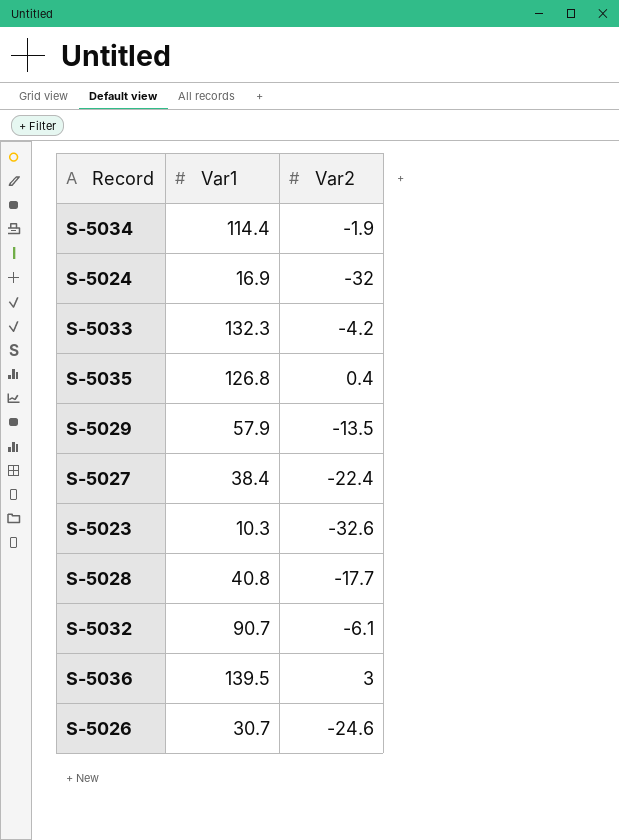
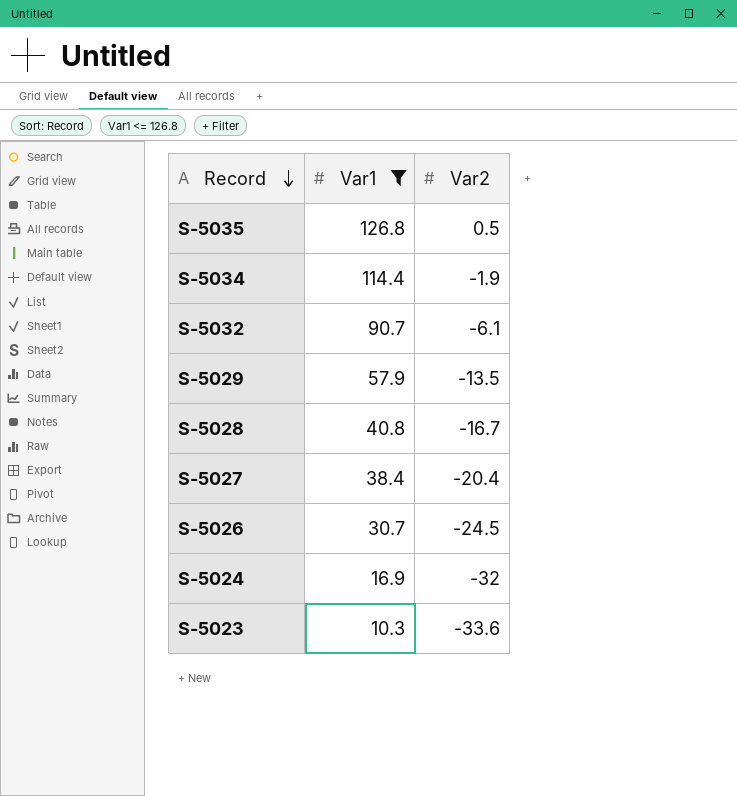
filter: none -> Var1 <= 126.8
row order: none -> Record descending
S-5035 | Var2: 0.4 -> 0.5
S-5028 | Var2: -17.7 -> -16.7
S-5027 | Var2: -22.4 -> -20.4
S-5026 | Var2: -24.6 -> -24.5
S-5023 | Var2: -32.6 -> -33.6

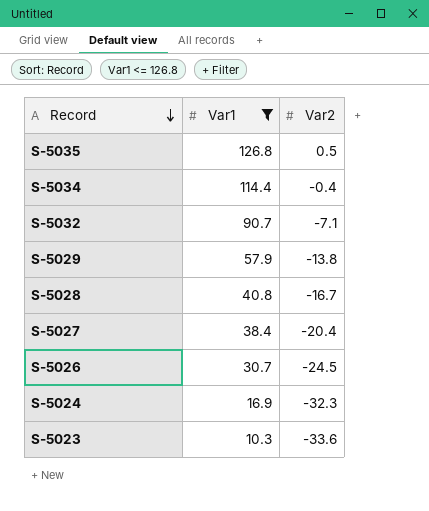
S-5034 | Var2: -1.9 -> -0.4
S-5032 | Var2: -6.1 -> -7.1
S-5029 | Var2: -13.5 -> -13.8
S-5024 | Var2: -32 -> -32.3

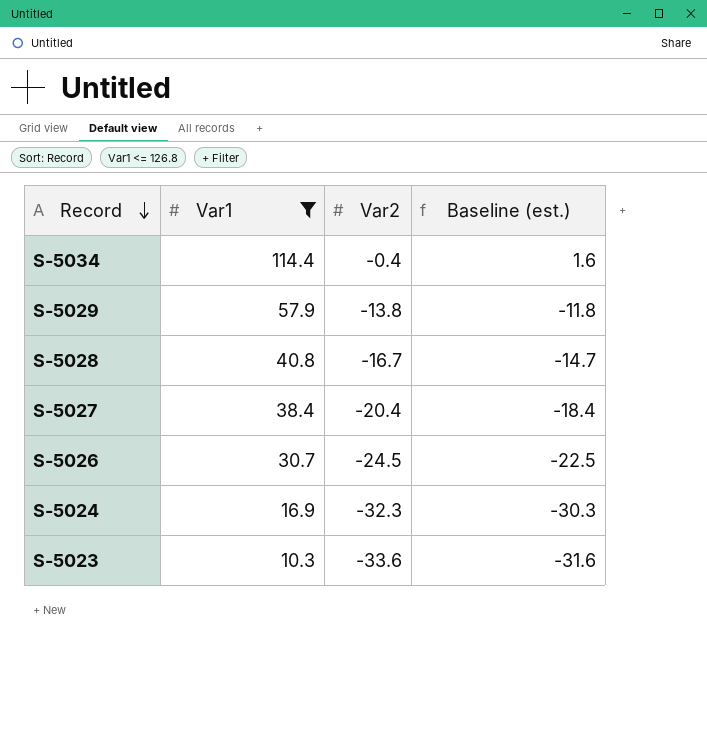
column Baseline (est.) | formula: none -> [Var2] + 2
row S-5035: 126.8 | 0.5 -> none
row S-5032: 90.7 | -7.1 -> none

